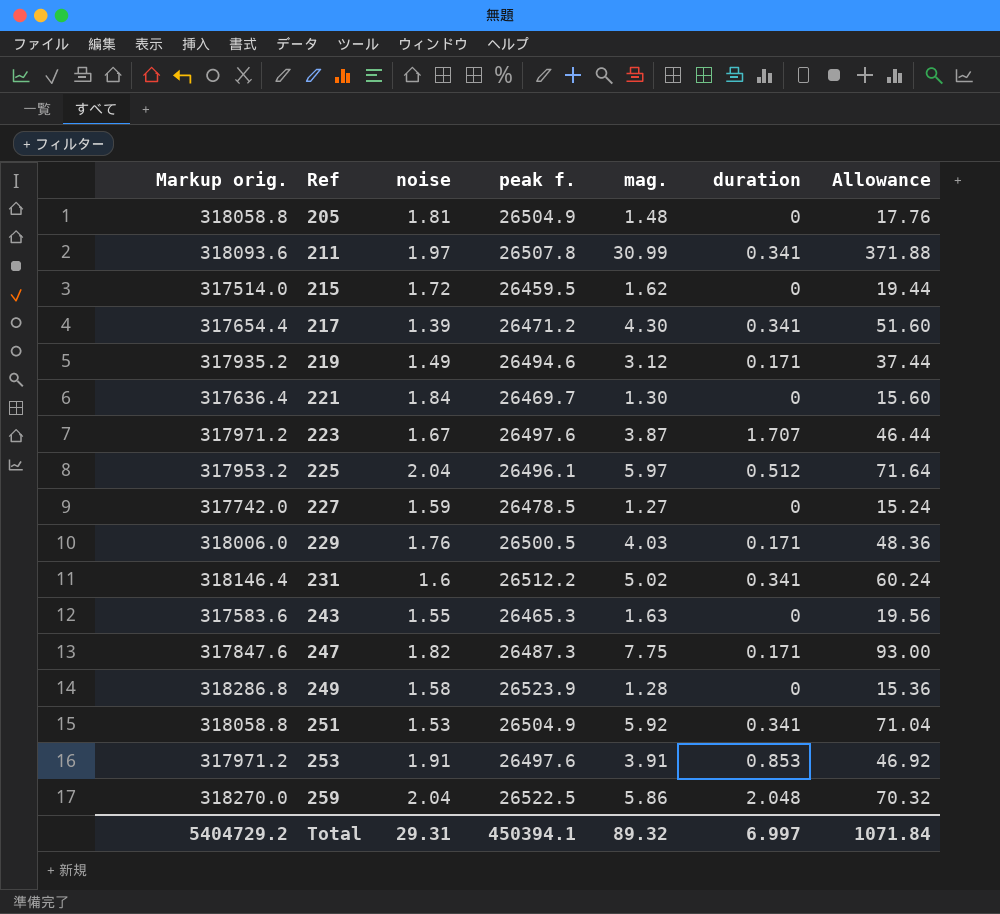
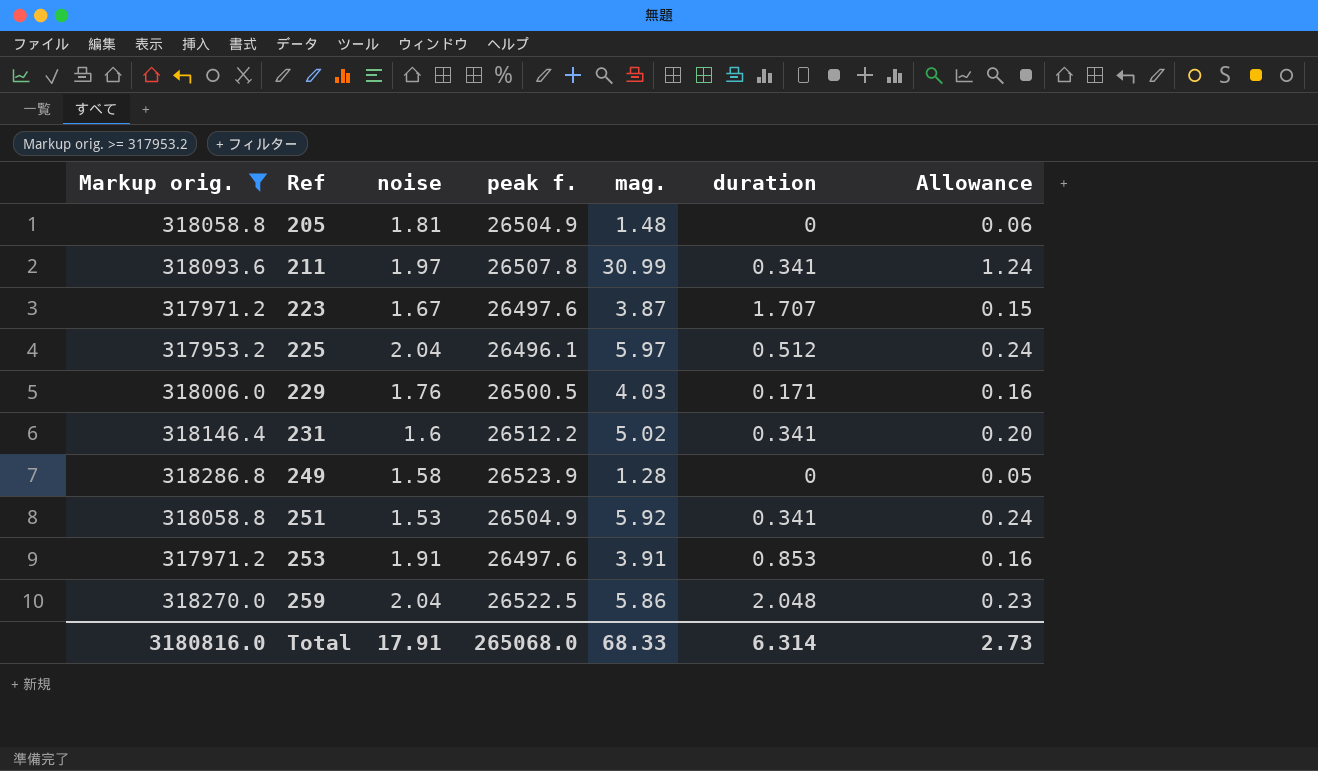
filter: none -> Markup orig. >= 317953.2
column Allowance | formula: [mag.] * 12 -> [mag.] * 0.04
Total | Markup orig.: 5404729.2 -> 3180816.0
Total | noise: 29.31 -> 17.91
Total | peak f.: 450394.1 -> 265068.0
Total | mag.: 89.32 -> 68.33
Total | duration: 6.997 -> 6.314
Total | Allowance: 1071.84 -> 2.73

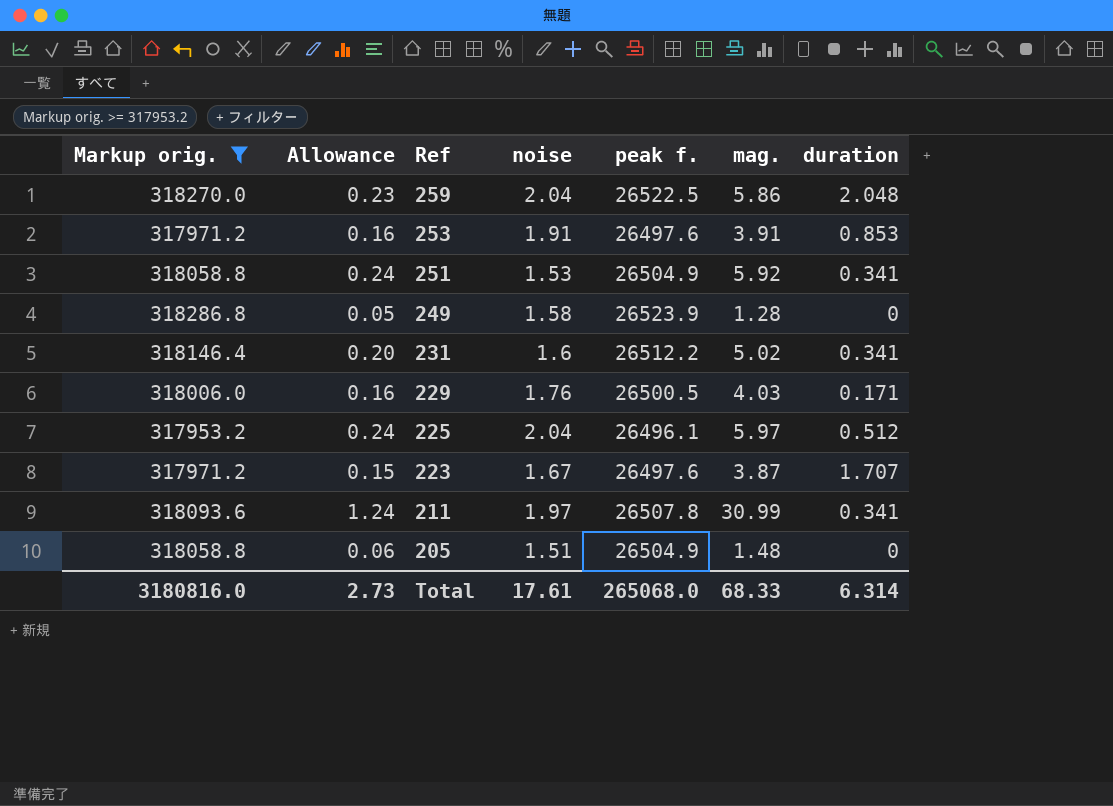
row order: Ref ascending -> Ref descending
column Allowance | position: 7 -> 2
205 | noise: 1.81 -> 1.51
Total | noise: 17.91 -> 17.61

